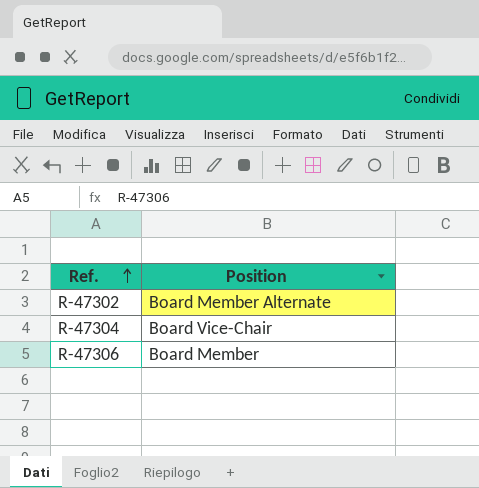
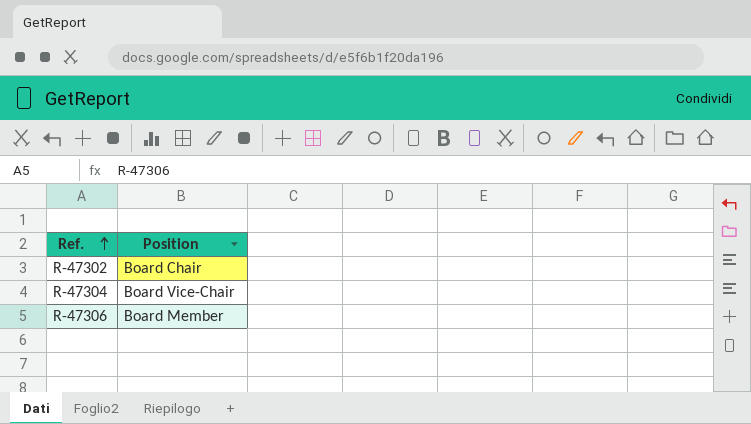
R-47302 | Position: Board Member Alternate -> Board Chair

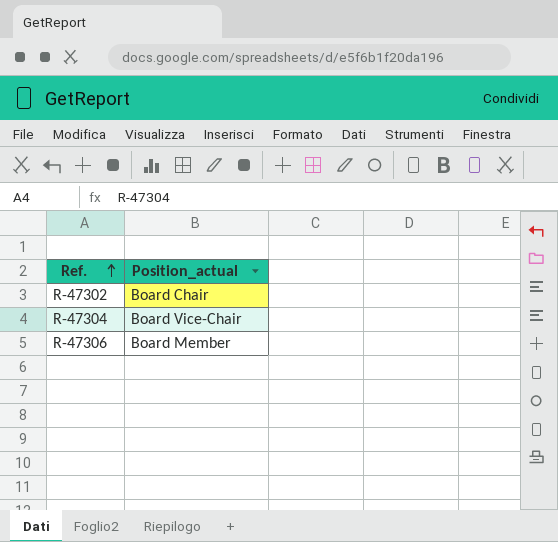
column name: Position -> Position_actual

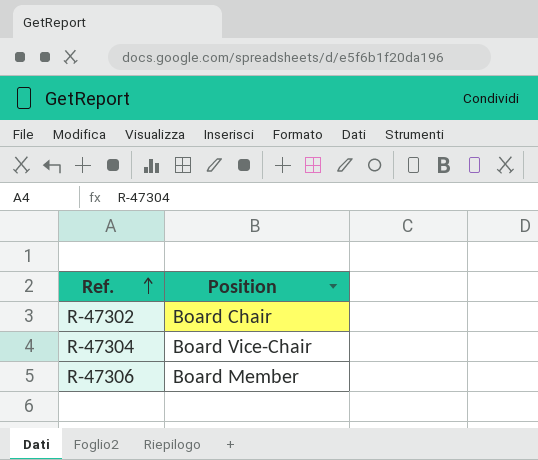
column name: Position_actual -> Position

